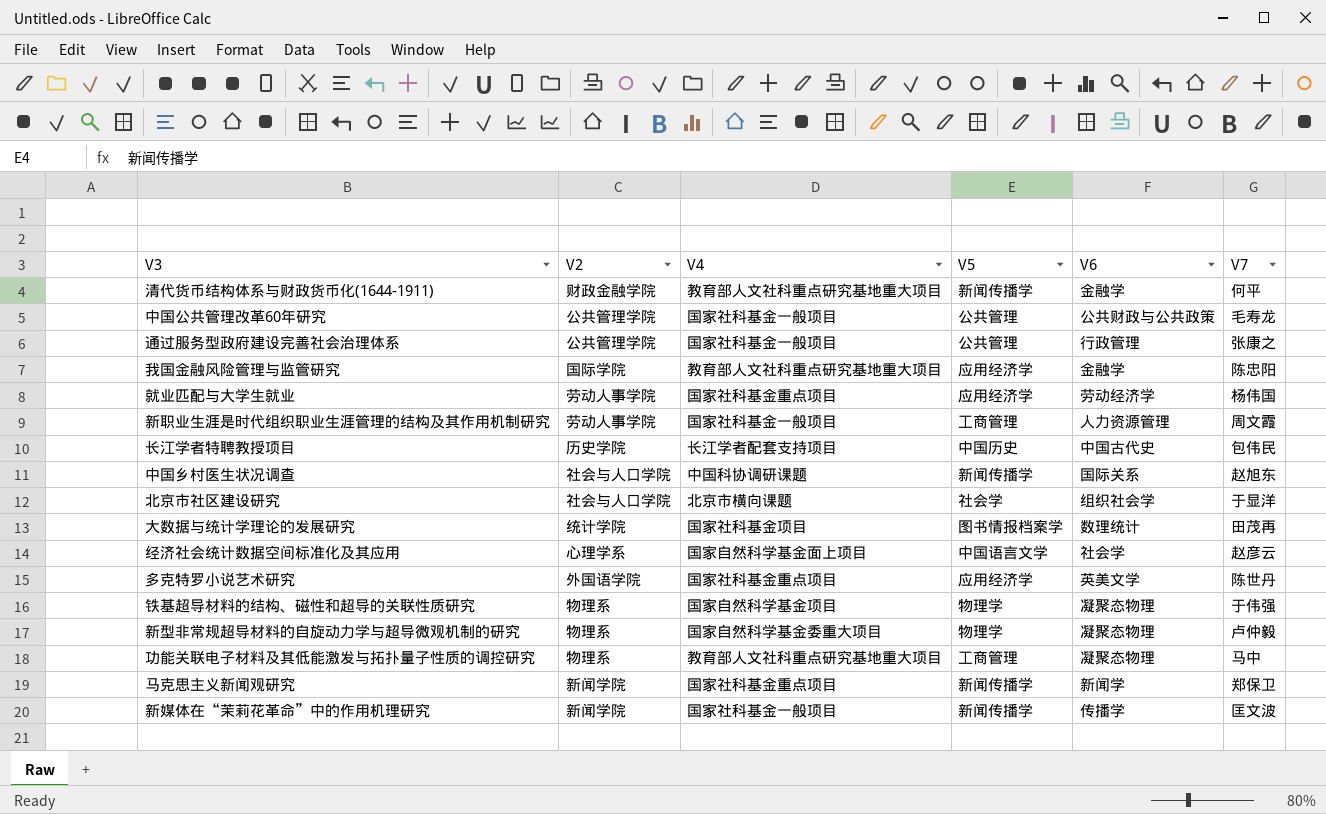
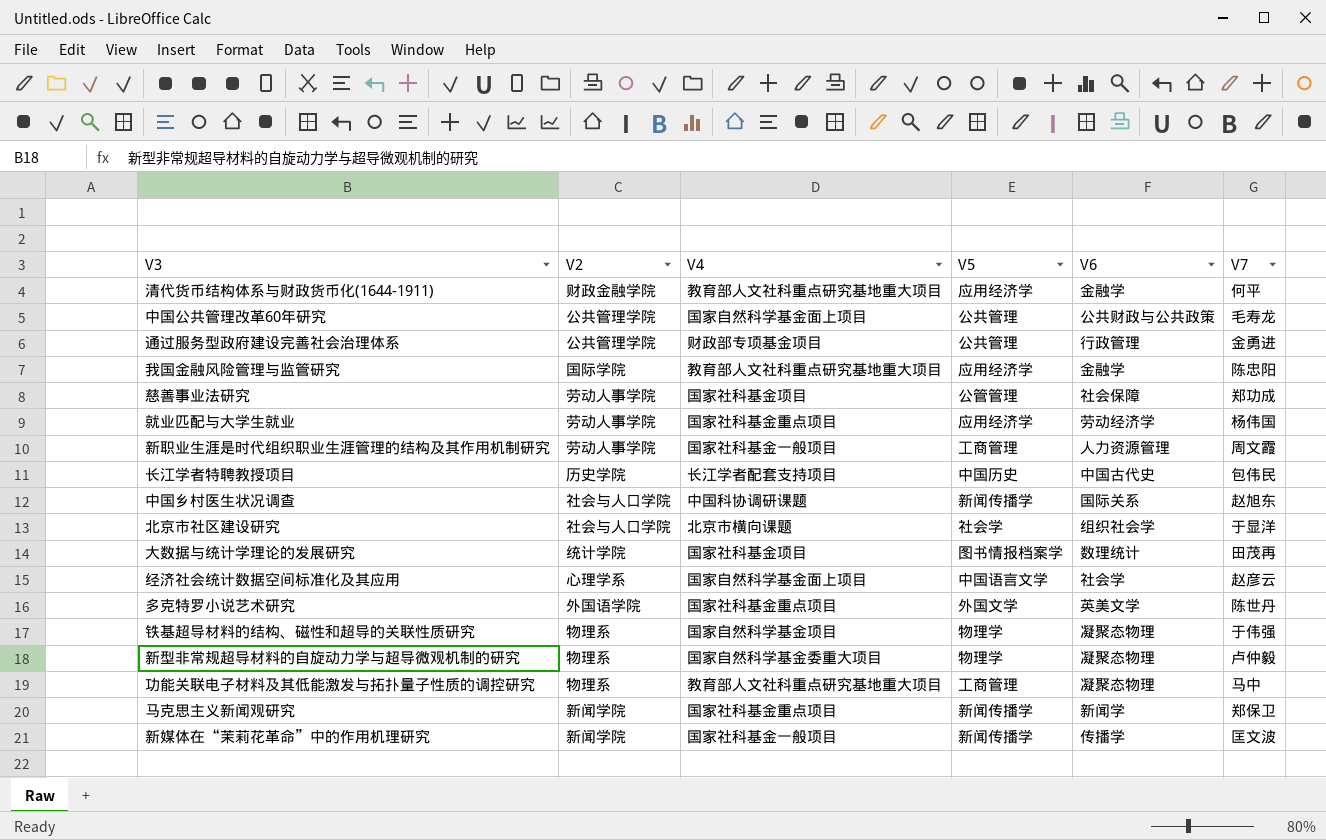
清代货币结构体系与财政货币化(1644-1911) | V5: 新闻传播学 -> 应用经济学
中国公共管理改革60年研究 | V4: 国家社科基金一般项目 -> 国家自然科学基金面上项目
通过服务型政府建设完善社会治理体系 | V4: 国家社科基金一般项目 -> 财政部专项基金项目
通过服务型政府建设完善社会治理体系 | V7: 张康之 -> 金勇进
row 慈善事业法研究: none -> 劳动人事学院 | 国家社科基金项目 | 公管管理 | 社会保障 | 郑功成
多克特罗小说艺术研究 | V5: 应用经济学 -> 外国文学

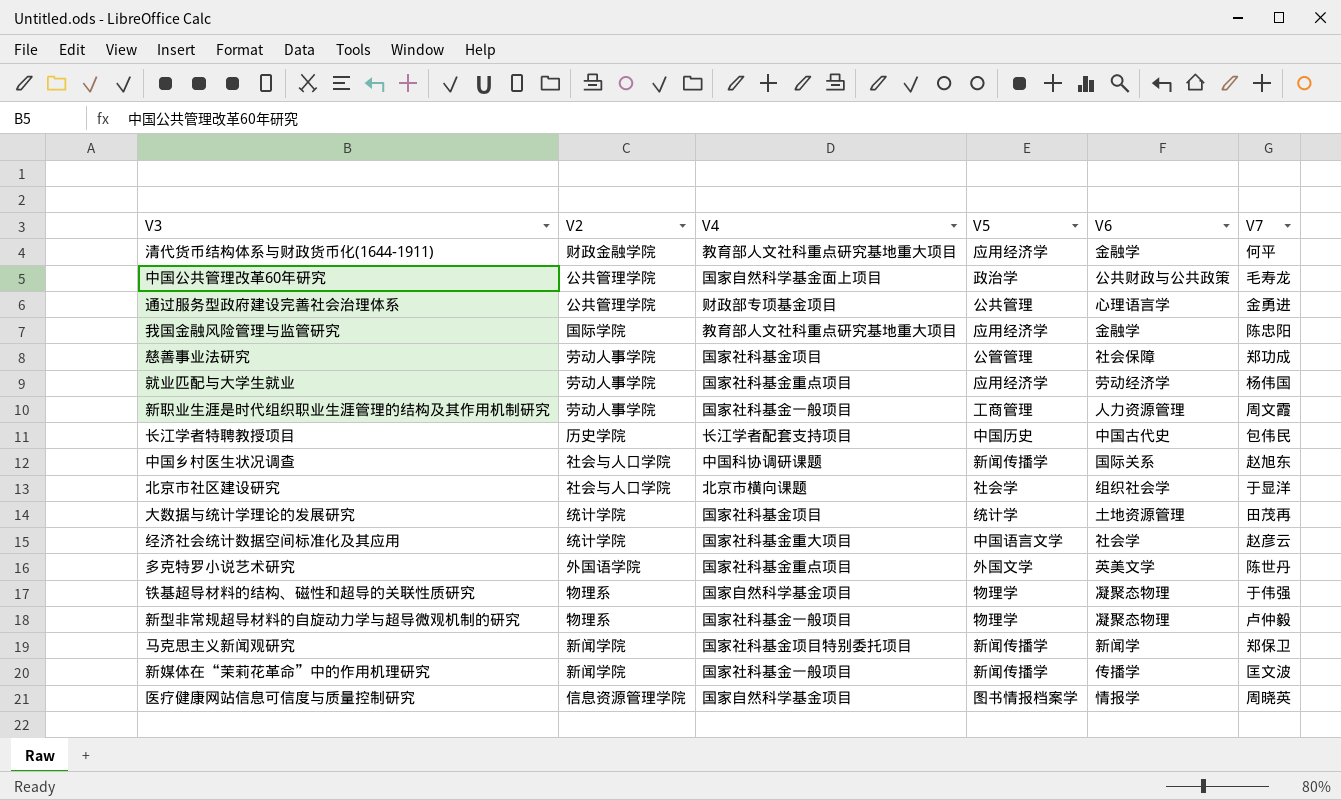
row 功能关联电子材料及其低能激发与拓扑量子性质的调控研究: 物理系 | 教育部人文社科重点研究基地重大项目 | 工商管理 | 凝聚态物理 | 马中 -> none
中国公共管理改革60年研究 | V5: 公共管理 -> 政治学
通过服务型政府建设完善社会治理体系 | V6: 行政管理 -> 心理语言学
大数据与统计学理论的发展研究 | V5: 图书情报档案学 -> 统计学
大数据与统计学理论的发展研究 | V6: 数理统计 -> 土地资源管理
经济社会统计数据空间标准化及其应用 | V2: 心理学系 -> 统计学院
经济社会统计数据空间标准化及其应用 | V4: 国家自然科学基金面上项目 -> 国家社科基金重大项目
新型非常规超导材料的自旋动力学与超导微观机制的研究 | V4: 国家自然科学基金委重大项目 -> 国家社科基金一般项目
马克思主义新闻观研究 | V4: 国家社科基金重点项目 -> 国家社科基金项目特别委托项目
row 医疗健康网站信息可信度与质量控制研究: none -> 信息资源管理学院 | 国家自然科学基金项目 | 图书情报档案学 | 情报学 | 周晓英

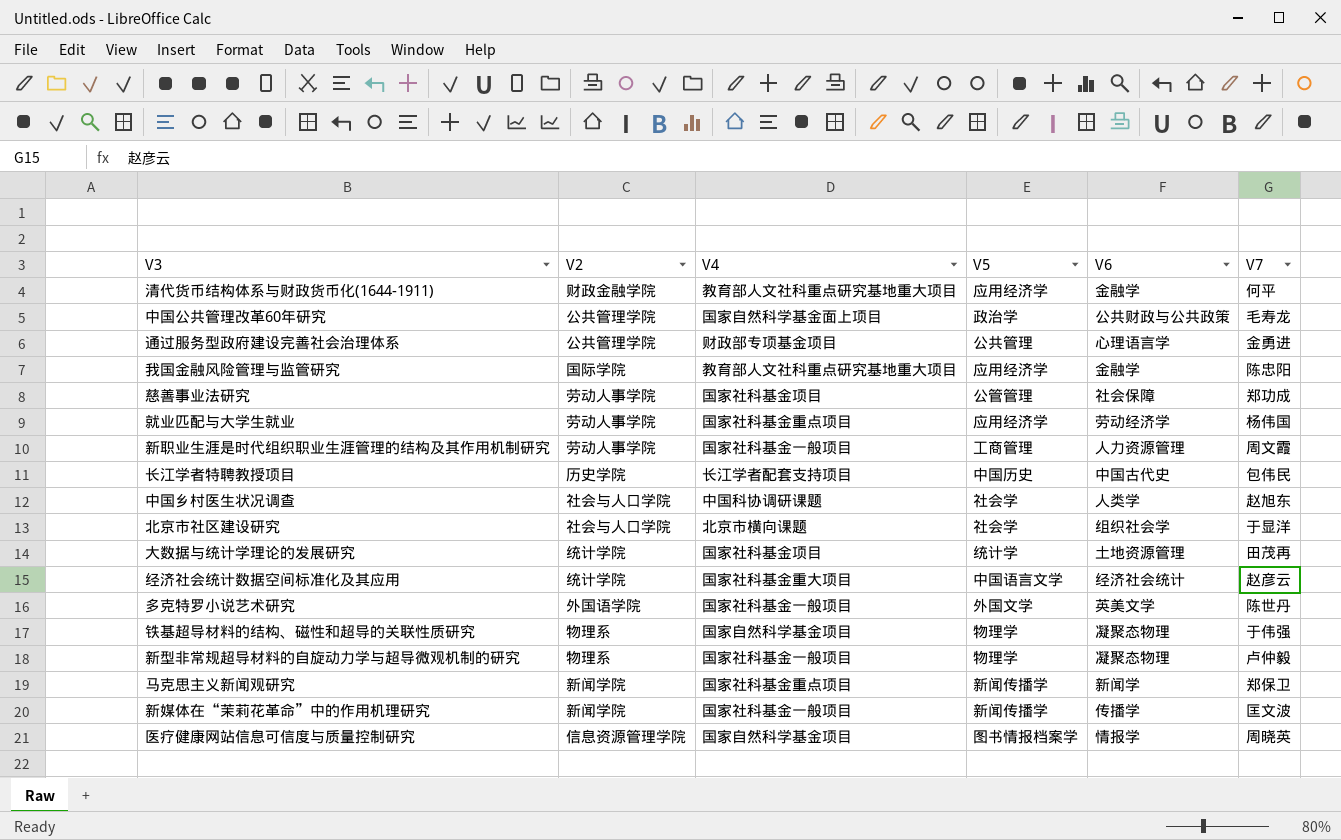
中国乡村医生状况调查 | V5: 新闻传播学 -> 社会学
中国乡村医生状况调查 | V6: 国际关系 -> 人类学
经济社会统计数据空间标准化及其应用 | V6: 社会学 -> 经济社会统计
多克特罗小说艺术研究 | V4: 国家社科基金重点项目 -> 国家社科基金一般项目
马克思主义新闻观研究 | V4: 国家社科基金项目特别委托项目 -> 国家社科基金重点项目

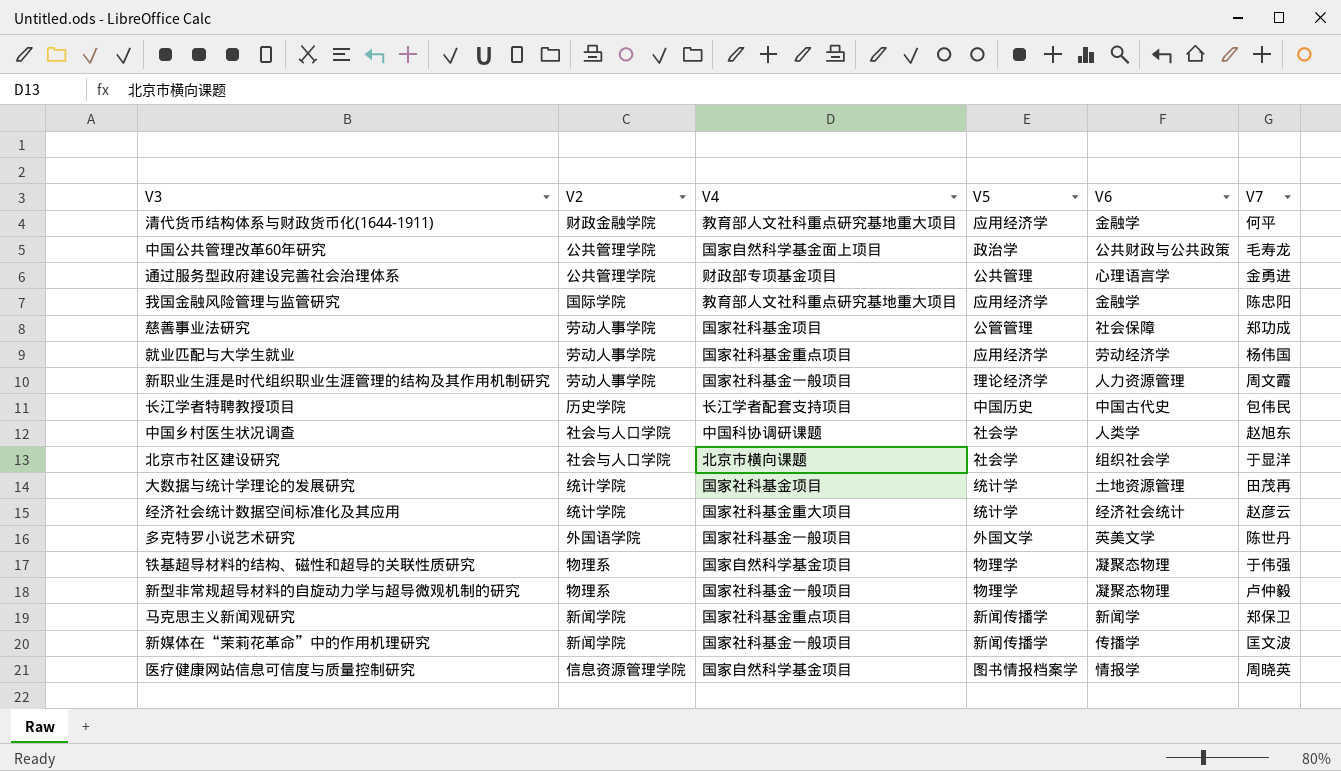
新职业生涯是时代组织职业生涯管理的结构及其作用机制研究 | V5: 工商管理 -> 理论经济学
经济社会统计数据空间标准化及其应用 | V5: 中国语言文学 -> 统计学

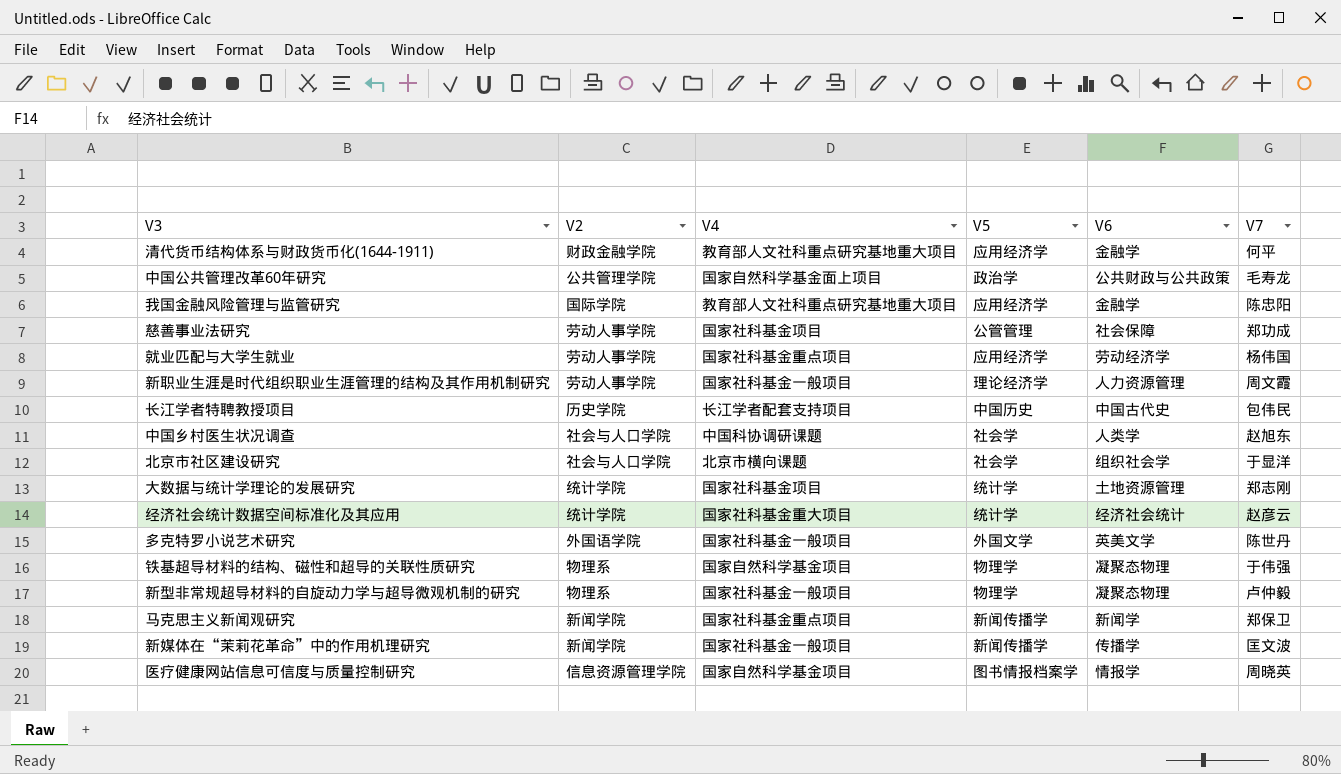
row 通过服务型政府建设完善社会治理体系: 公共管理学院 | 财政部专项基金项目 | 公共管理 | 心理语言学 | 金勇进 -> none
大数据与统计学理论的发展研究 | V7: 田茂再 -> 郑志刚

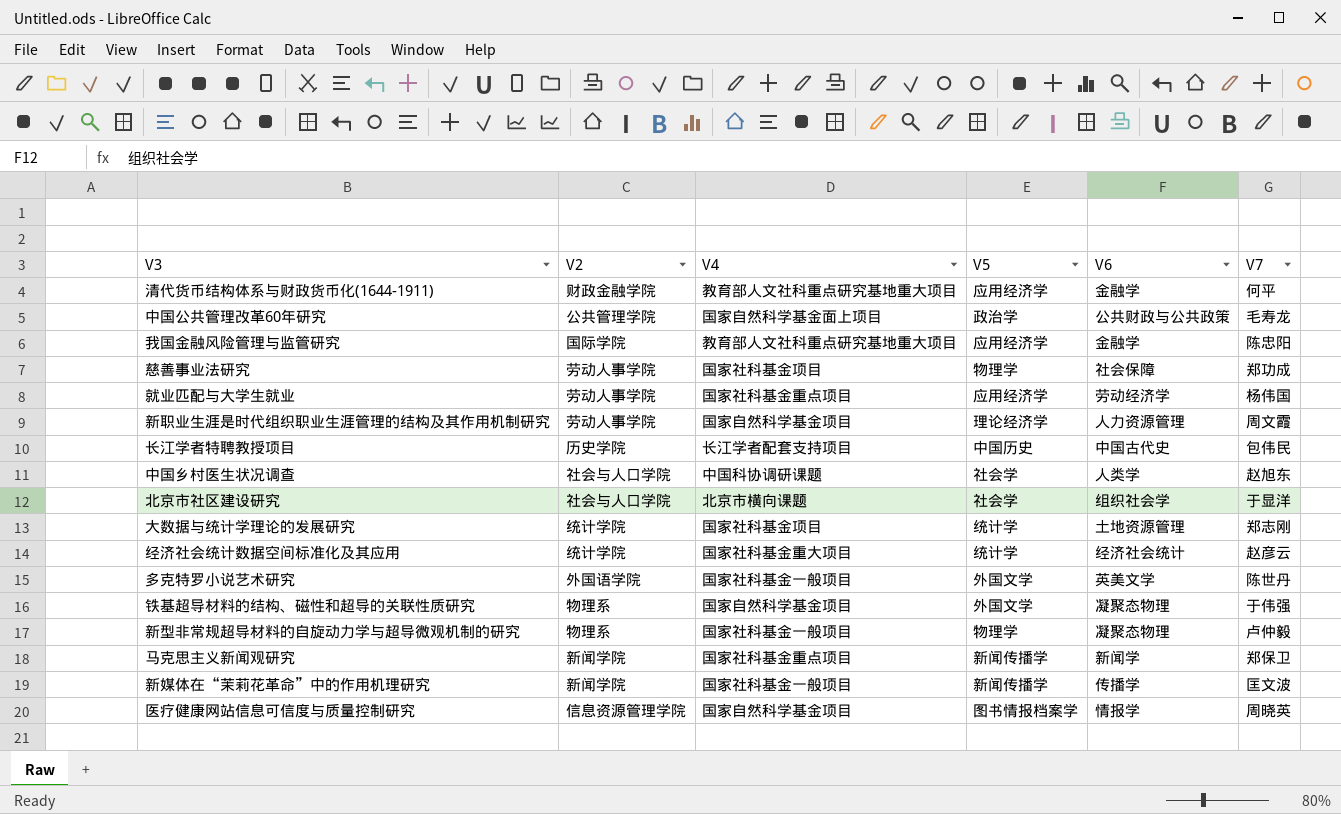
慈善事业法研究 | V5: 公管管理 -> 物理学
新职业生涯是时代组织职业生涯管理的结构及其作用机制研究 | V4: 国家社科基金一般项目 -> 国家自然科学基金项目
铁基超导材料的结构、磁性和超导的关联性质研究 | V5: 物理学 -> 外国文学

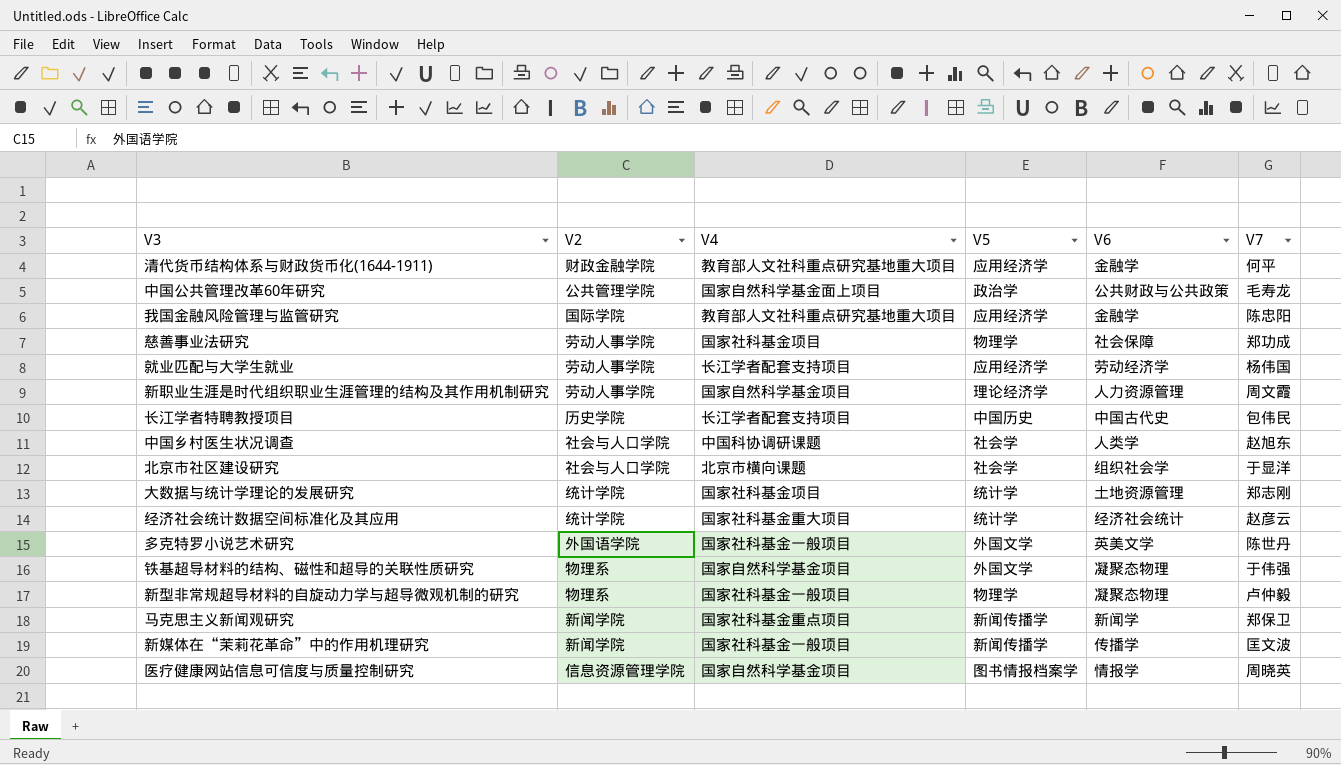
就业匹配与大学生就业 | V4: 国家社科基金重点项目 -> 长江学者配套支持项目

